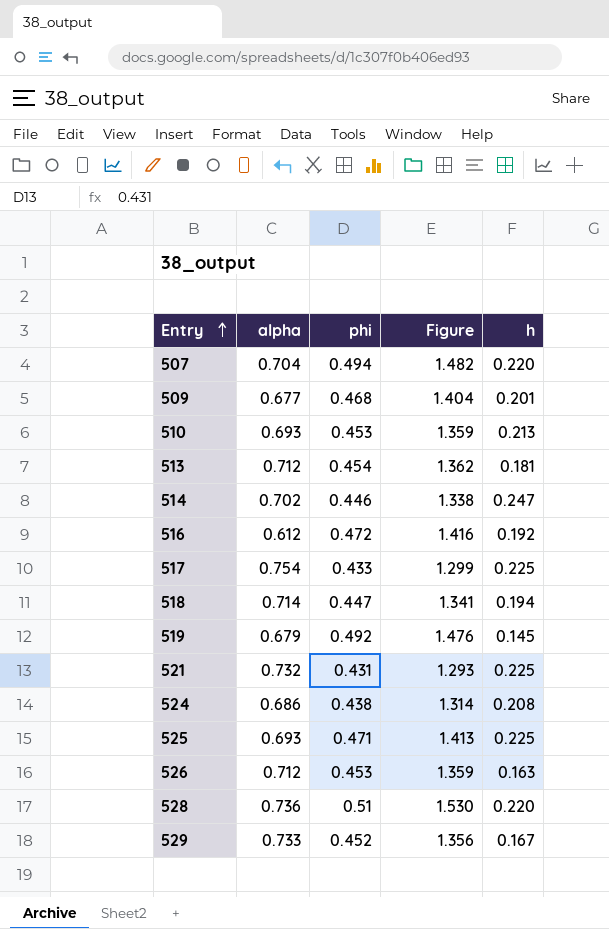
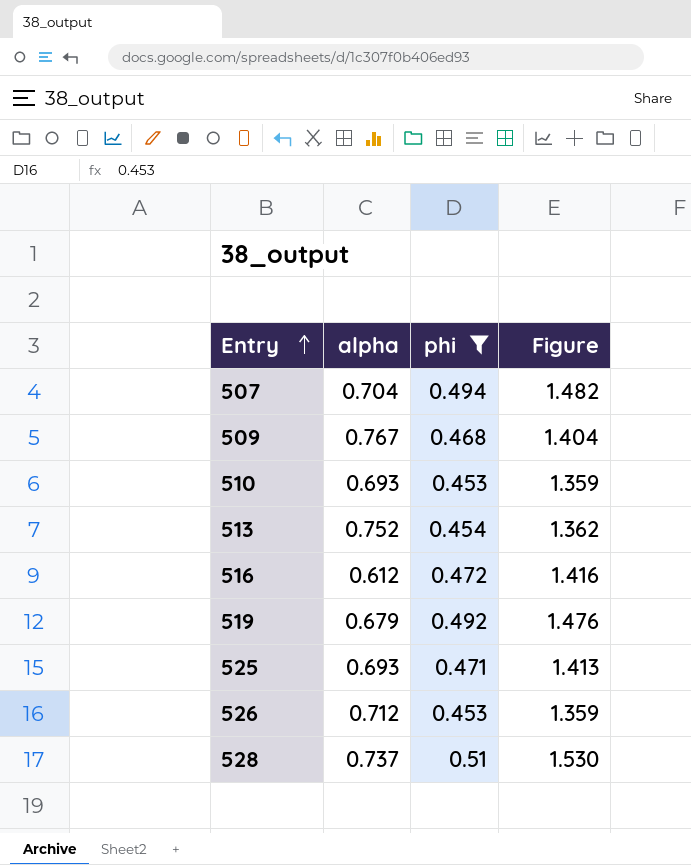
filter: none -> phi >= 0.453
column h | position: 5 -> none
509 | alpha: 0.677 -> 0.767
513 | alpha: 0.712 -> 0.752
528 | alpha: 0.736 -> 0.737

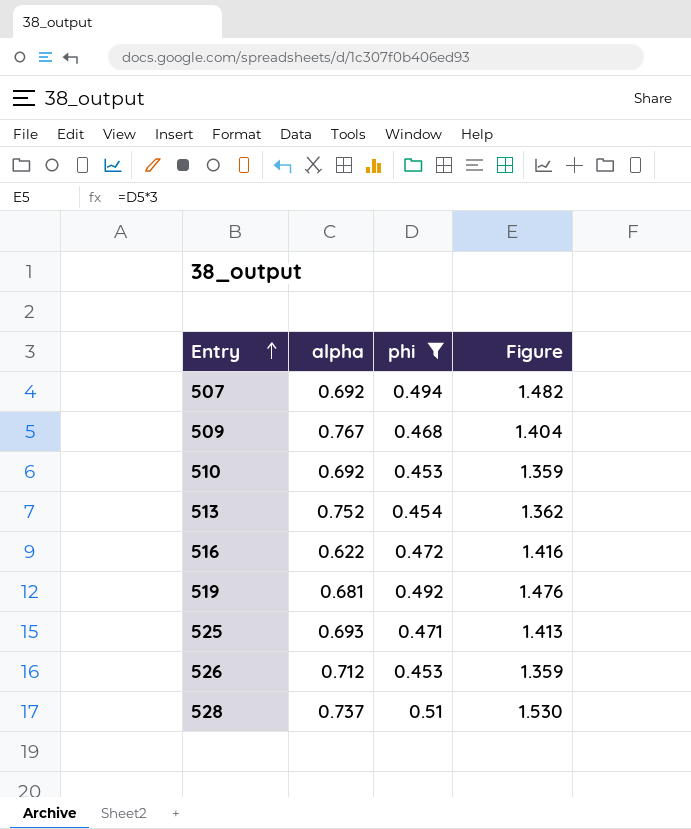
507 | alpha: 0.704 -> 0.692
510 | alpha: 0.693 -> 0.692
516 | alpha: 0.612 -> 0.622
519 | alpha: 0.679 -> 0.681

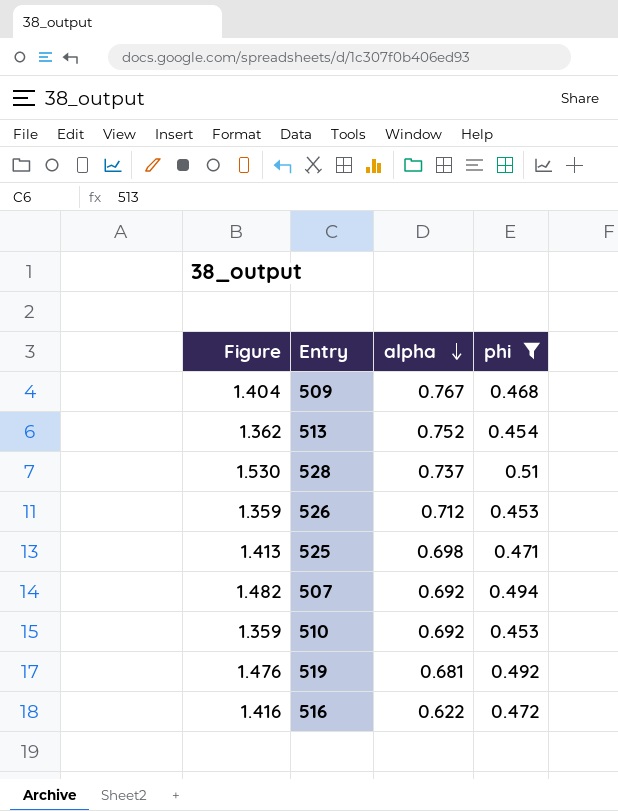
row order: Entry ascending -> alpha descending
column Figure | position: 4 -> 1
525 | alpha: 0.693 -> 0.698

